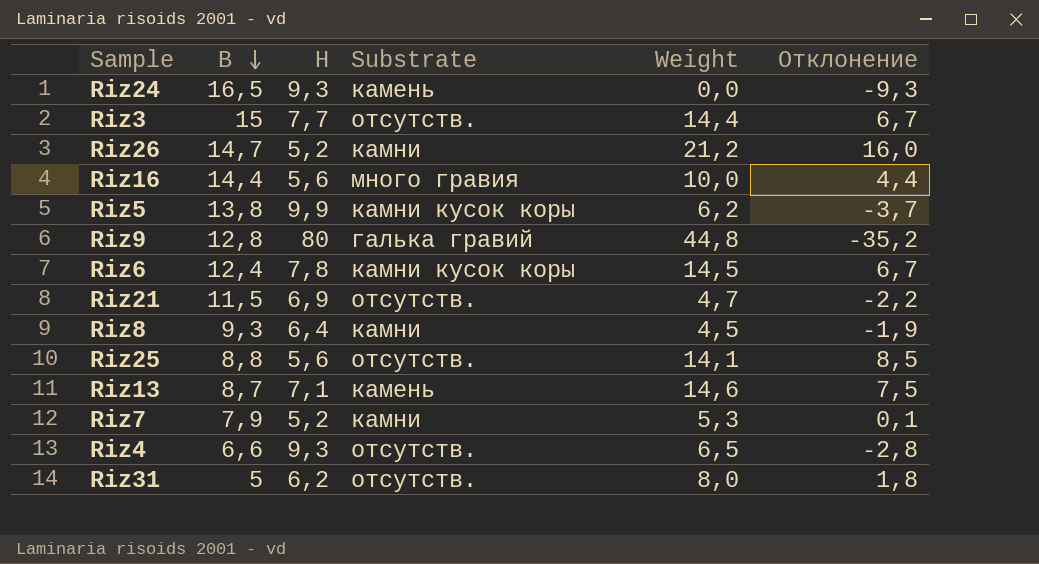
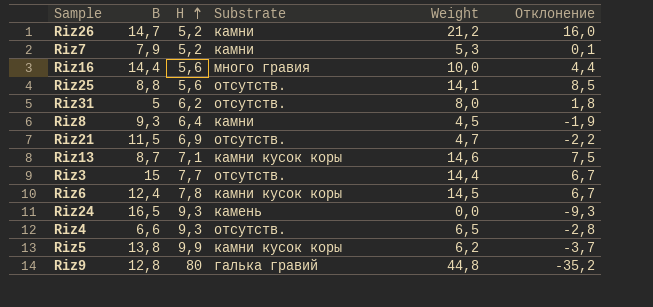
row order: B descending -> H ascending
Riz13 | Substrate: камень -> камни кусок коры

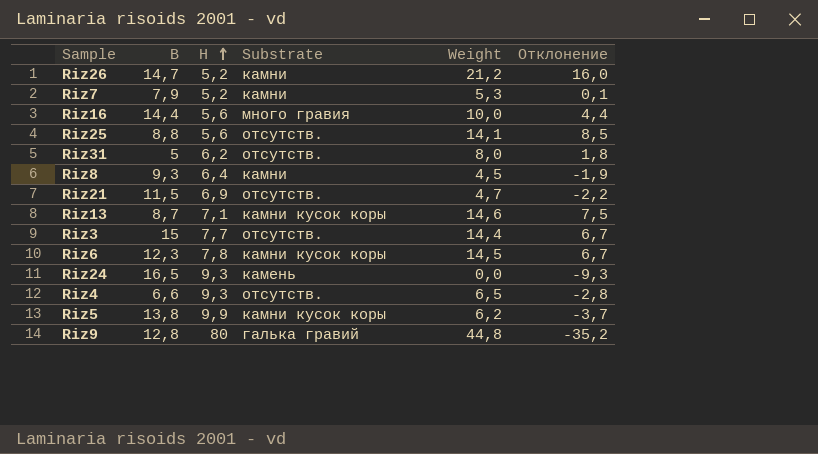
Riz6 | B: 12,4 -> 12,3

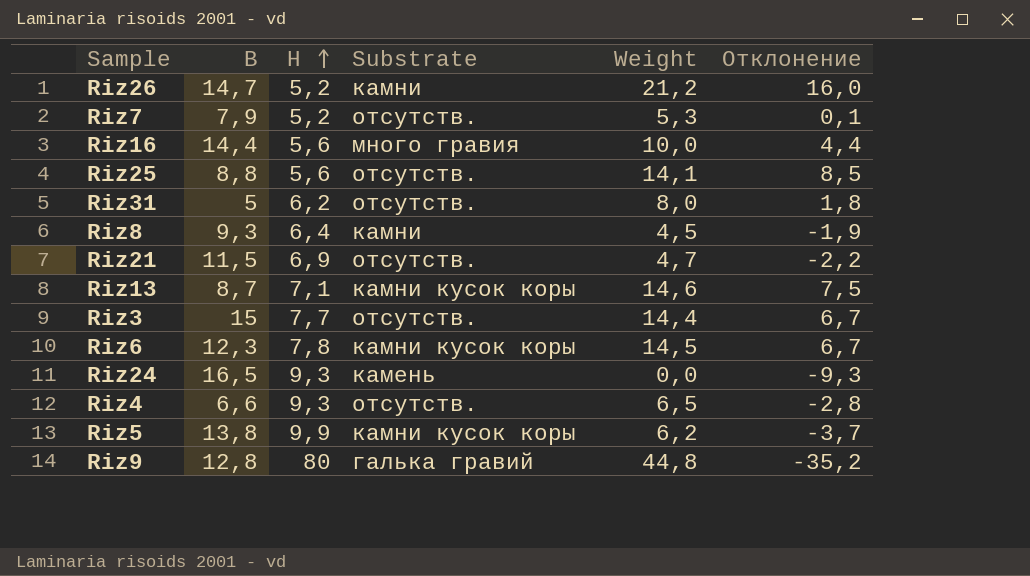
Riz7 | Substrate: камни -> отсутств.

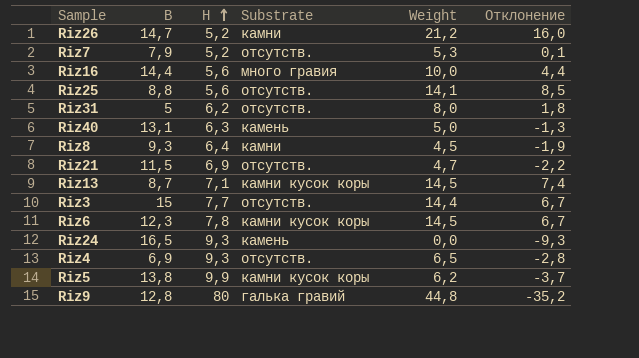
row Riz40: none -> 13,1 | 6,3 | камень | 5,0 | -1,3
Riz13 | Weight: 14,6 -> 14,5
Riz13 | Отклонение: 7,5 -> 7,4
Riz4 | B: 6,6 -> 6,9

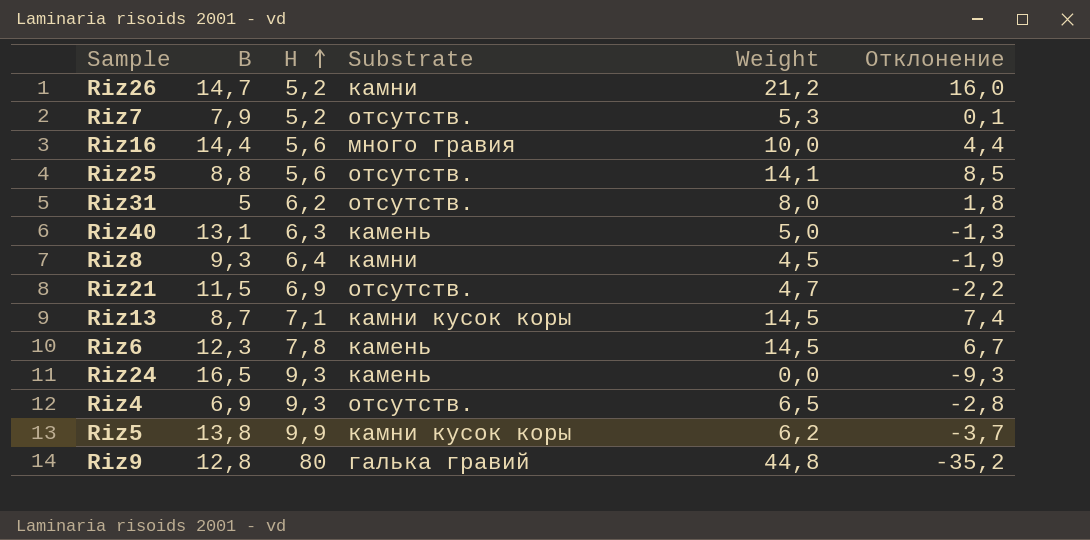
row Riz3: 15 | 7,7 | отсутств. | 14,4 | 6,7 -> none
Riz6 | Substrate: камни кусок коры -> камень

